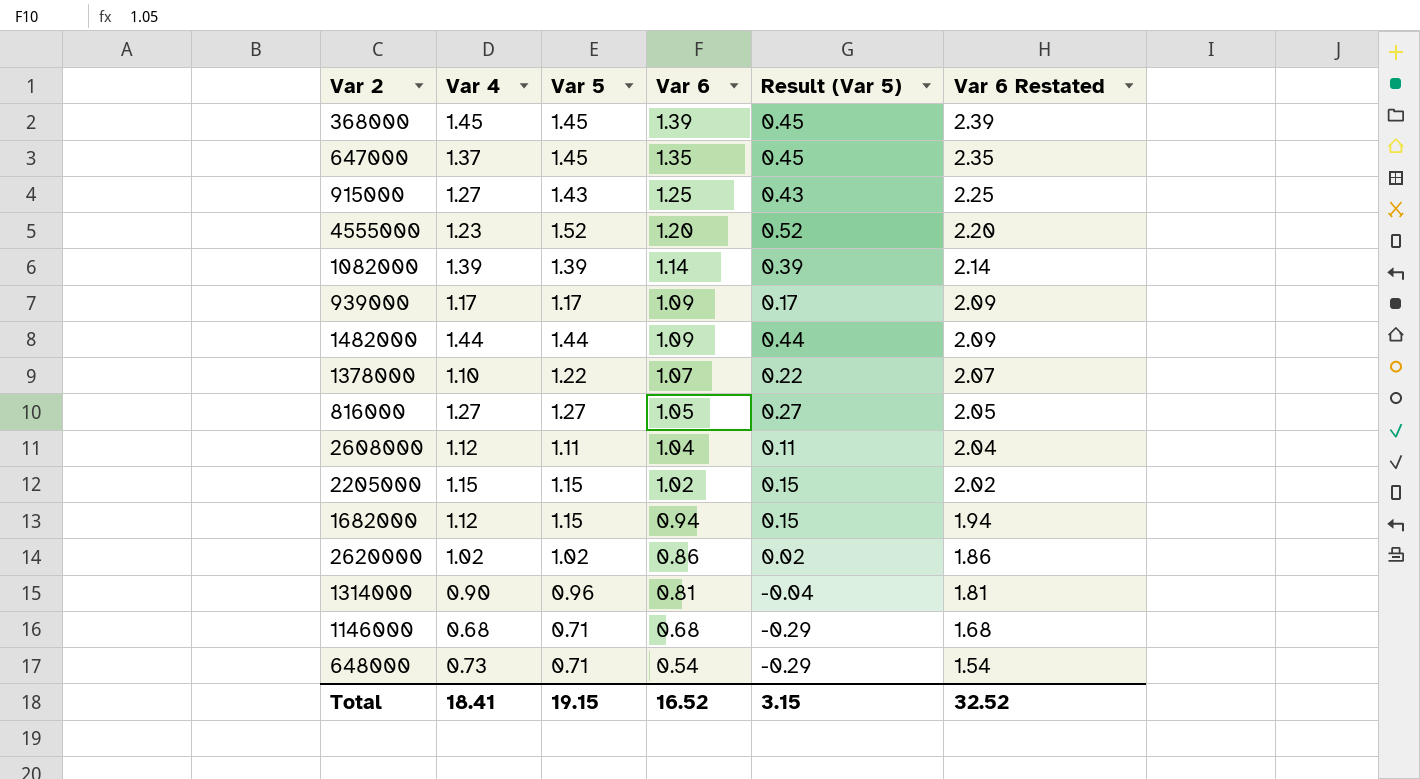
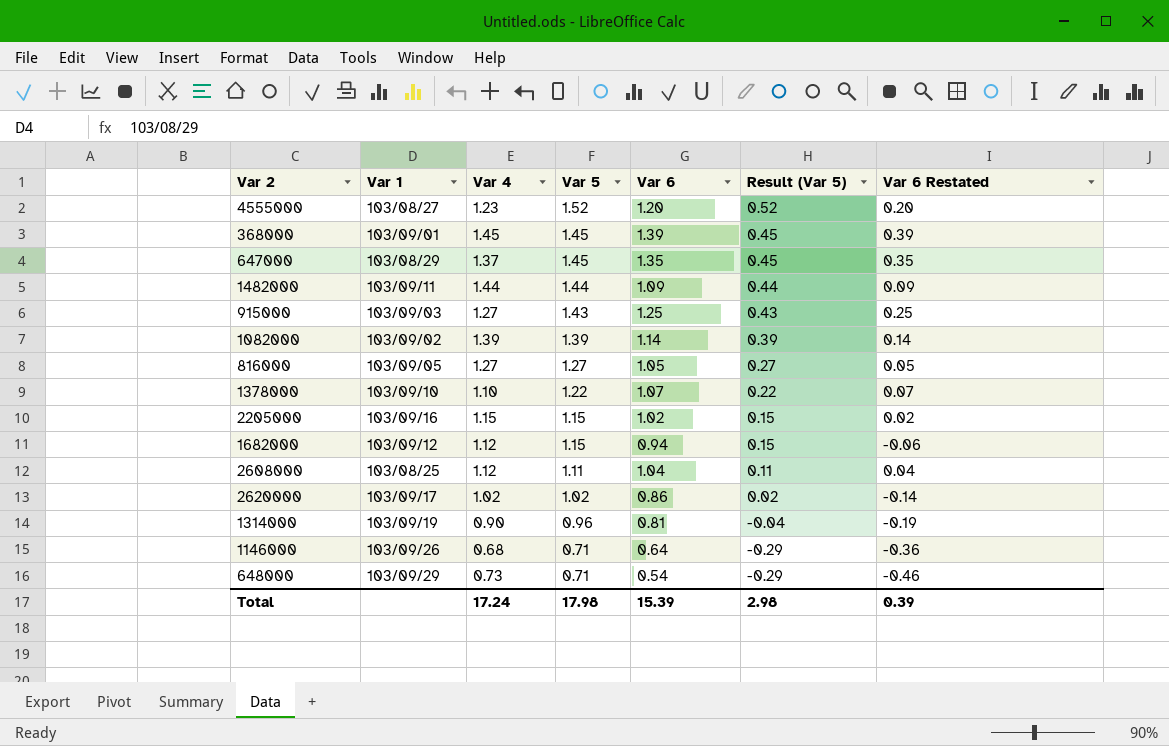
row order: Var 6 descending -> Var 5 descending
column Var 1 | position: none -> 2
column Var 6 Restated | formula: [Var 6] + 1 -> [Var 6] - 1
row 939000: 1.17 | 1.17 | 1.09 | 0.17 | 2.09 -> none
1146000 | Var 6: 0.68 -> 0.64
Total | Var 4: 18.41 -> 17.24
Total | Var 5: 19.15 -> 17.98
Total | Var 6: 16.52 -> 15.39
Total | Result (Var 5): 3.15 -> 2.98
Total | Var 6 Restated: 32.52 -> 0.39

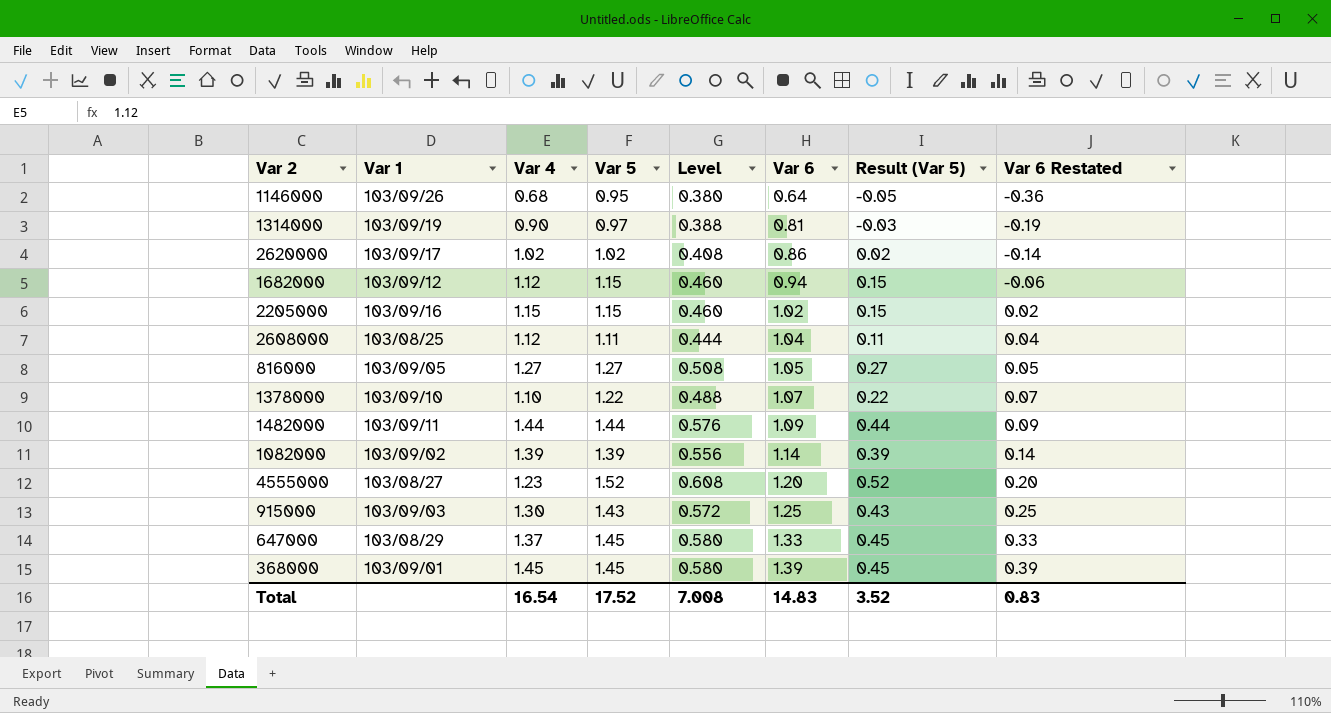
row order: Var 5 descending -> Var 6 ascending
column Level | formula: none -> [Var 5] * 0.4
row 648000: 103/09/29 | 0.73 | 0.71 | 0.54 | -0.29 | -0.46 -> none
1146000 | Var 5: 0.71 -> 0.95
1146000 | Result (Var 5): -0.29 -> -0.05
1314000 | Var 5: 0.96 -> 0.97
1314000 | Result (Var 5): -0.04 -> -0.03
915000 | Var 4: 1.27 -> 1.30
647000 | Var 6: 1.35 -> 1.33
647000 | Var 6 Restated: 0.35 -> 0.33
Total | Var 4: 17.24 -> 16.54
Total | Var 5: 17.98 -> 17.52
Total | Var 6: 15.39 -> 14.83
Total | Result (Var 5): 2.98 -> 3.52
Total | Var 6 Restated: 0.39 -> 0.83

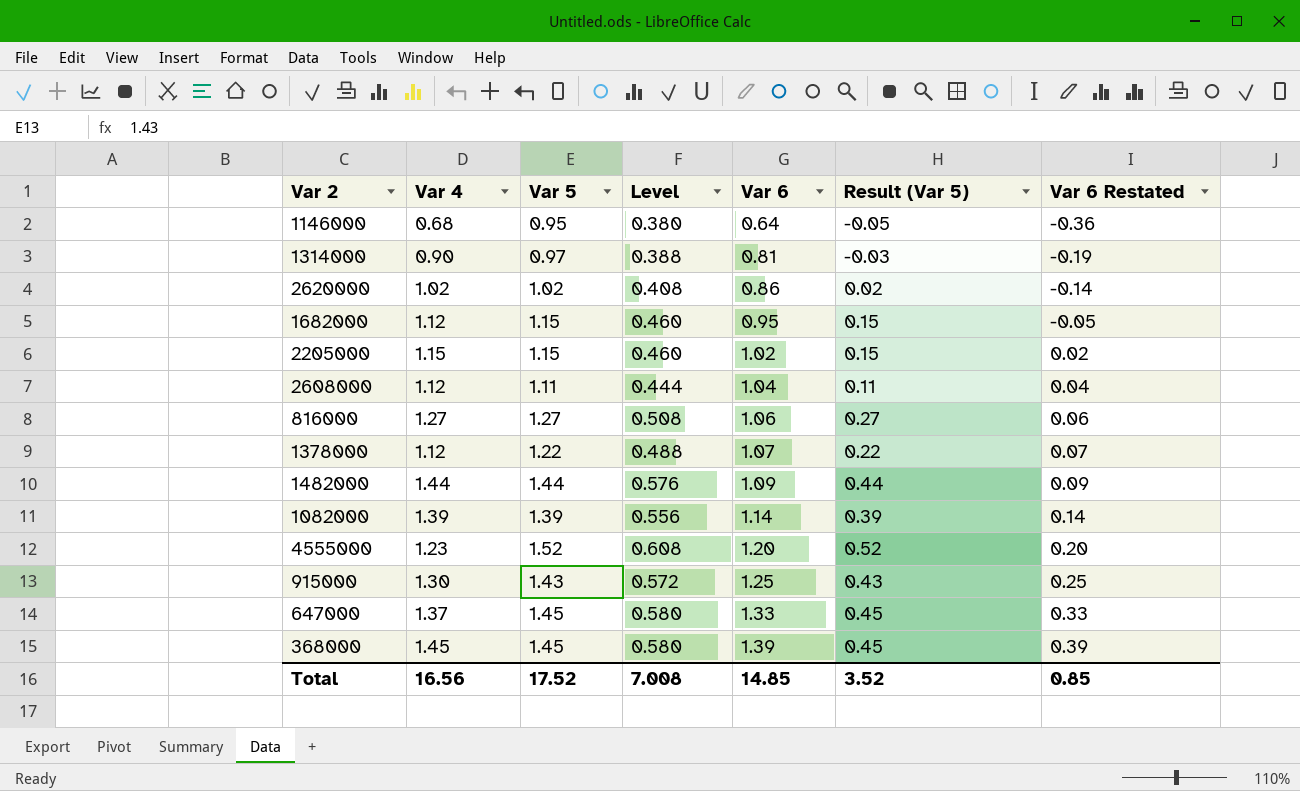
column Var 1 | position: 2 -> none
1682000 | Var 6: 0.94 -> 0.95
1682000 | Var 6 Restated: -0.06 -> -0.05
816000 | Var 6: 1.05 -> 1.06
816000 | Var 6 Restated: 0.05 -> 0.06
1378000 | Var 4: 1.10 -> 1.12
Total | Var 4: 16.54 -> 16.56
Total | Var 6: 14.83 -> 14.85
Total | Var 6 Restated: 0.83 -> 0.85

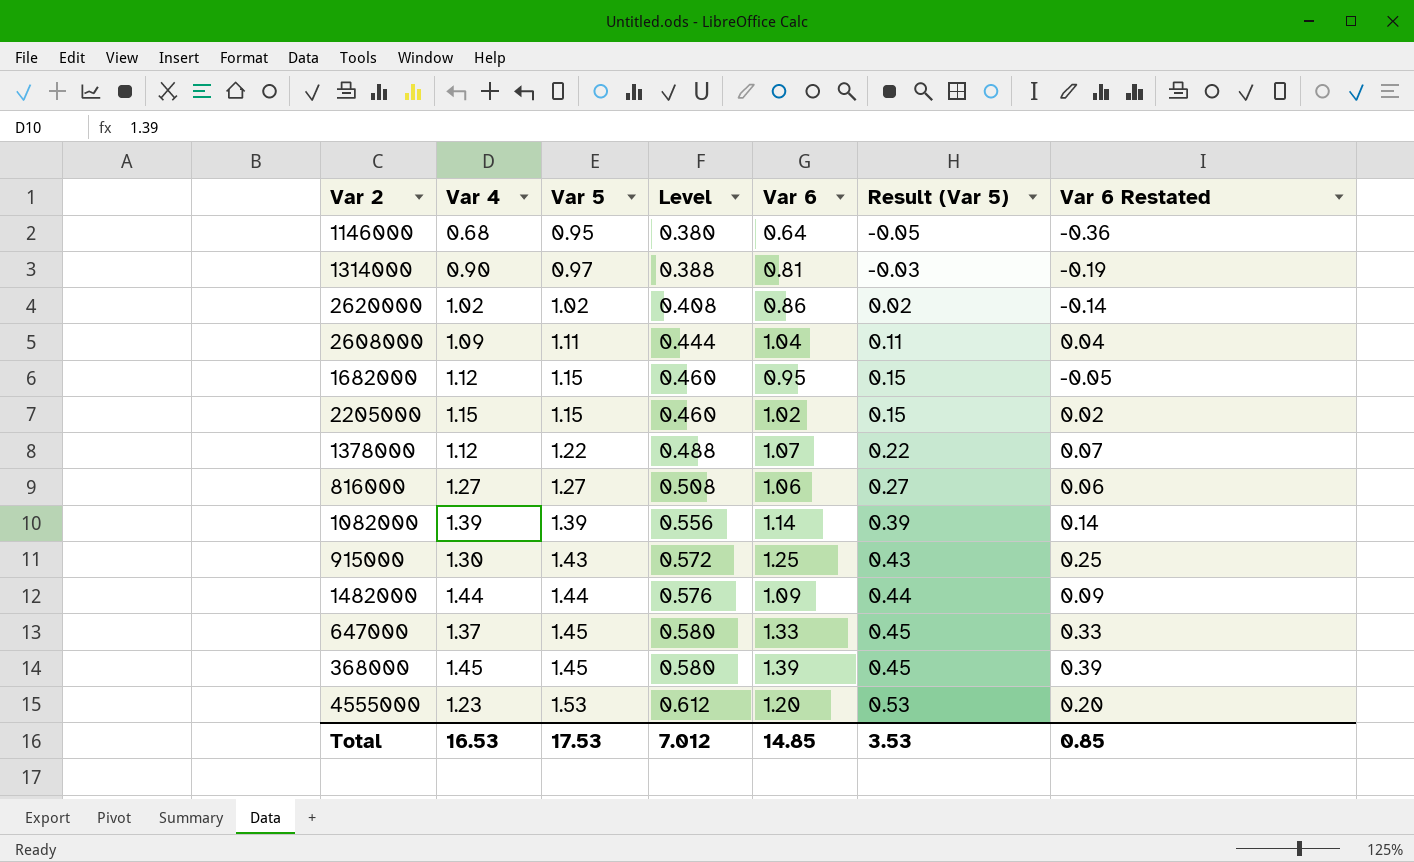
row order: Var 6 ascending -> Var 5 ascending
2608000 | Var 4: 1.12 -> 1.09
4555000 | Var 5: 1.52 -> 1.53
4555000 | Level: 0.608 -> 0.612
4555000 | Result (Var 5): 0.52 -> 0.53
Total | Var 4: 16.56 -> 16.53
Total | Var 5: 17.52 -> 17.53
Total | Level: 7.008 -> 7.012
Total | Result (Var 5): 3.52 -> 3.53

